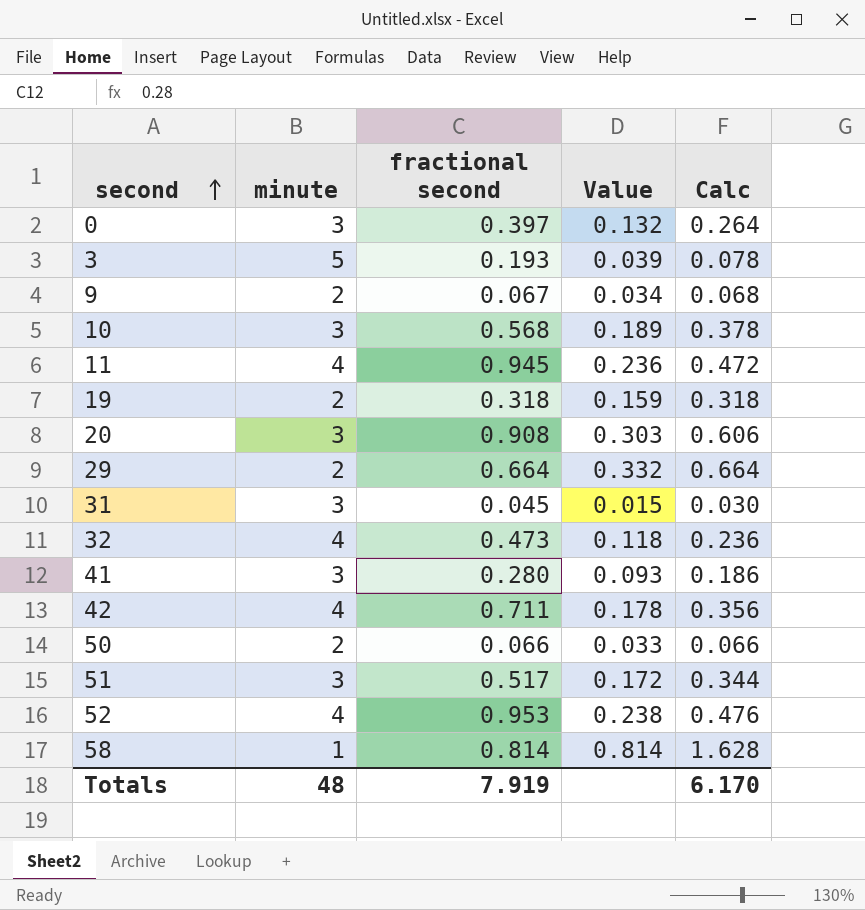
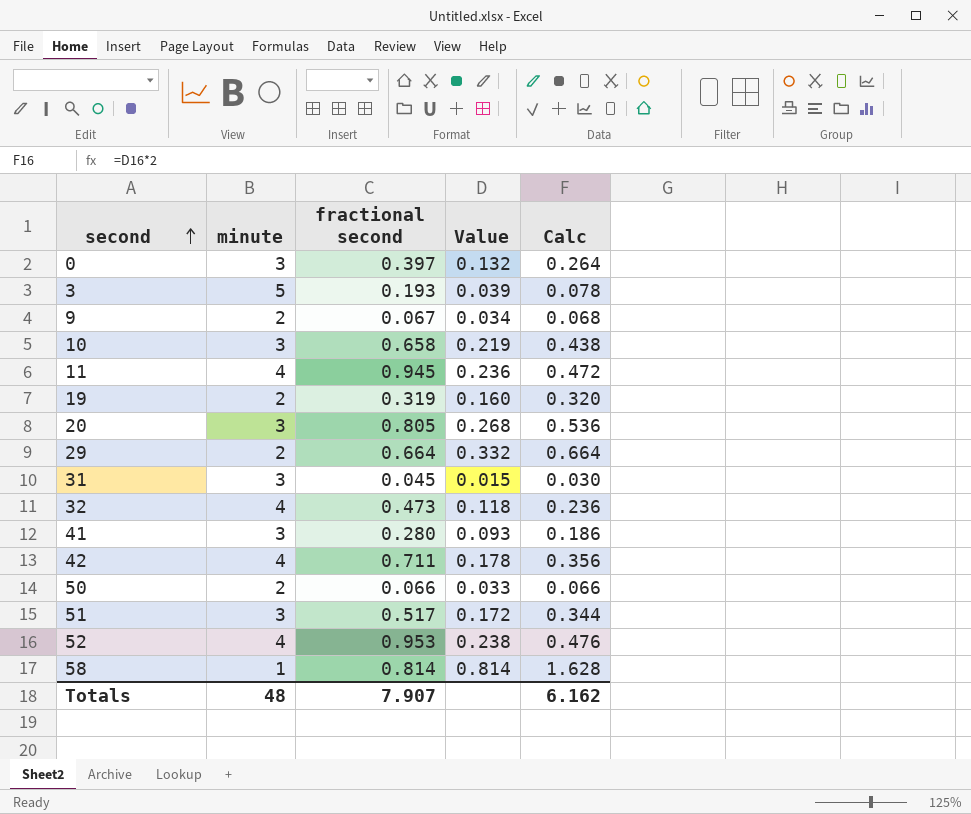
10 | fractional second: 0.568 -> 0.658
10 | Value: 0.189 -> 0.219
10 | Calc: 0.378 -> 0.438
19 | fractional second: 0.318 -> 0.319
19 | Value: 0.159 -> 0.160
19 | Calc: 0.318 -> 0.320
20 | fractional second: 0.908 -> 0.805
20 | Value: 0.303 -> 0.268
20 | Calc: 0.606 -> 0.536
Totals | fractional second: 7.919 -> 7.907
Totals | Calc: 6.170 -> 6.162

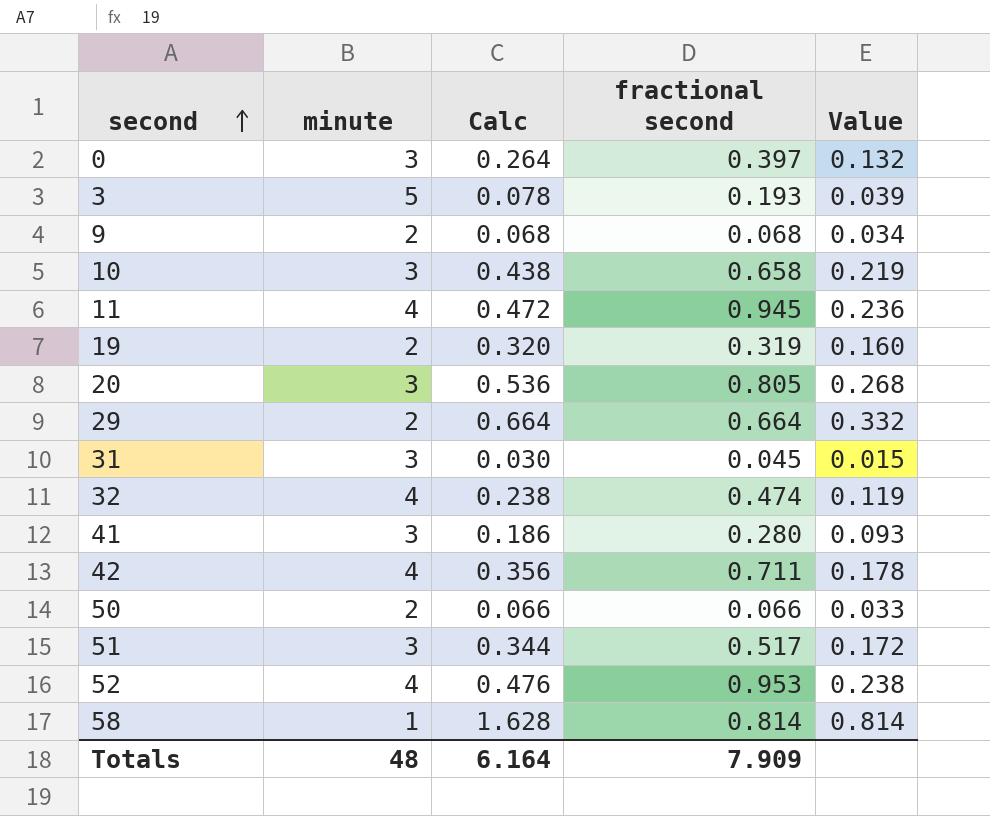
column Calc | position: 5 -> 3
9 | fractional second: 0.067 -> 0.068
32 | Calc: 0.236 -> 0.238
32 | fractional second: 0.473 -> 0.474
32 | Value: 0.118 -> 0.119
Totals | Calc: 6.162 -> 6.164
Totals | fractional second: 7.907 -> 7.909

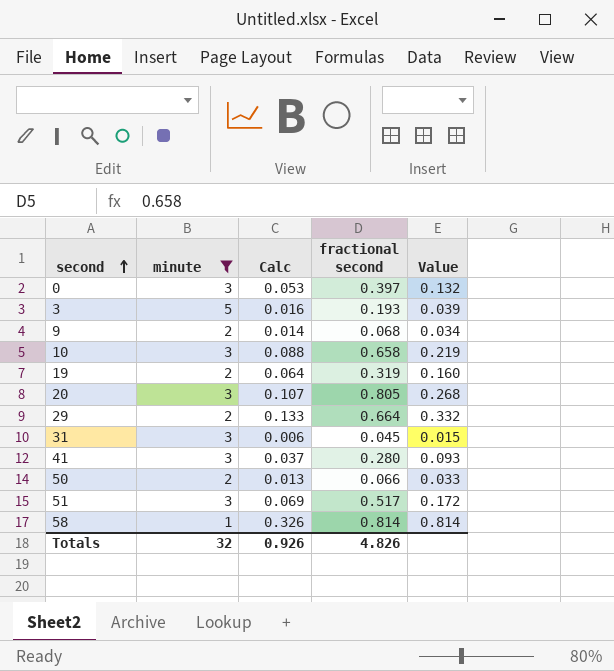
filter: none -> minute != 4
column Calc | formula: [Value] * 2 -> [Value] * 0.4
Totals | minute: 48 -> 32
Totals | Calc: 6.164 -> 0.926
Totals | fractional second: 7.909 -> 4.826

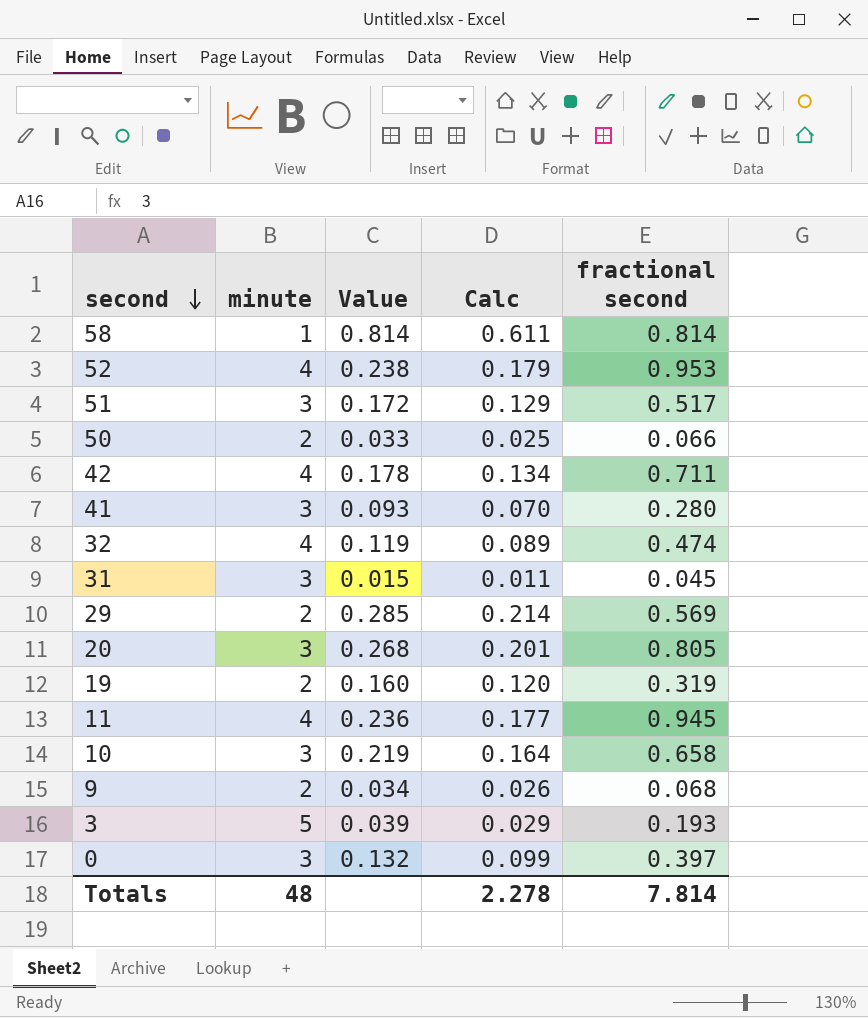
filter: minute != 4 -> none
row order: second ascending -> second descending
column Value | position: 5 -> 3
column Calc | formula: [Value] * 0.4 -> [Value] * 0.75
29 | Value: 0.332 -> 0.285
29 | fractional second: 0.664 -> 0.569
Totals | minute: 32 -> 48
Totals | Calc: 0.926 -> 2.278
Totals | fractional second: 4.826 -> 7.814

